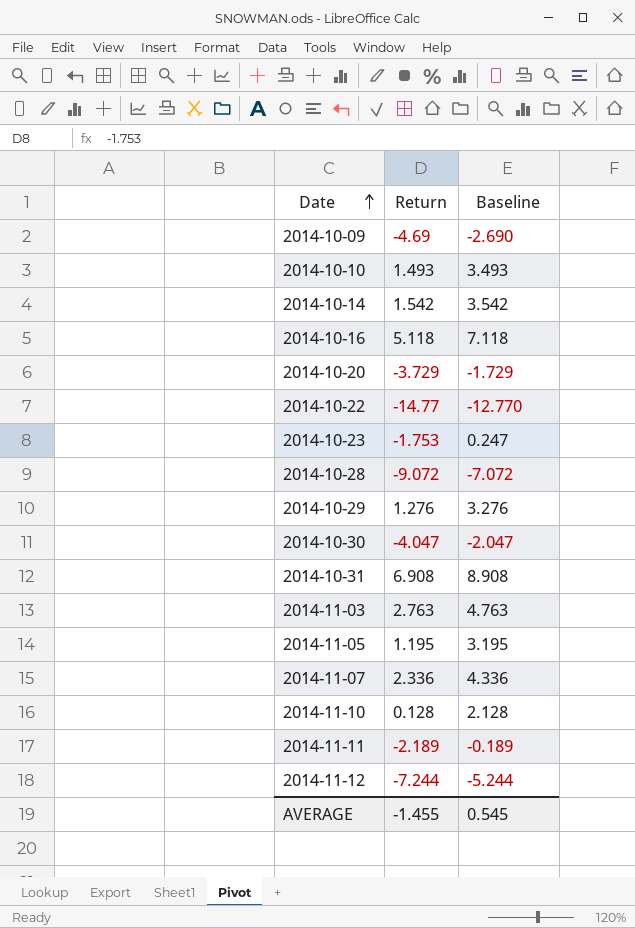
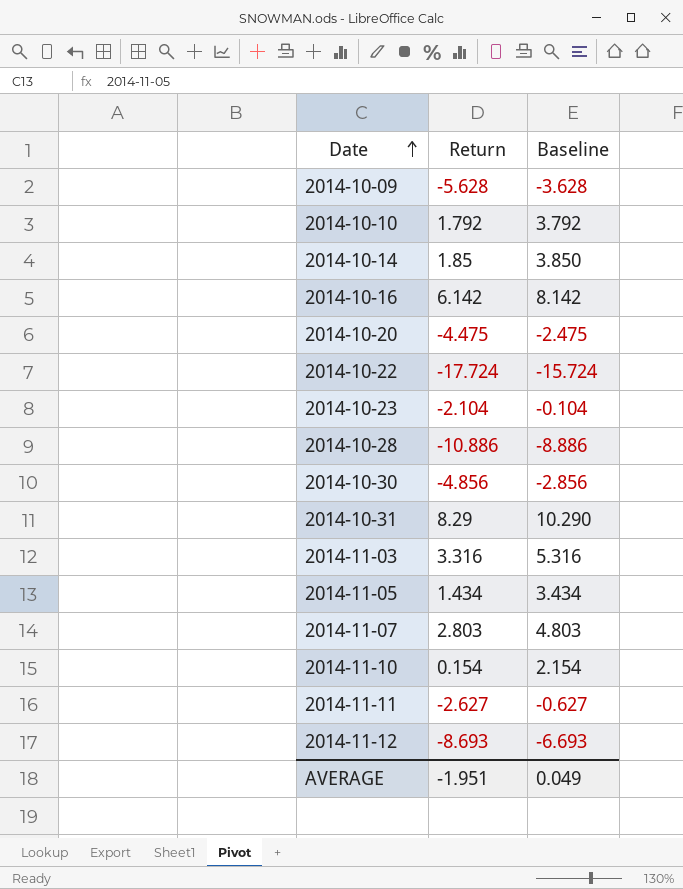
row 2014-10-29: 1.276 | 3.276 -> none
2014-10-09 | Return: -4.69 -> -5.628
2014-10-09 | Baseline: -2.690 -> -3.628
2014-10-10 | Return: 1.493 -> 1.792
2014-10-10 | Baseline: 3.493 -> 3.792
2014-10-14 | Return: 1.542 -> 1.85
2014-10-14 | Baseline: 3.542 -> 3.850
2014-10-16 | Return: 5.118 -> 6.142
2014-10-16 | Baseline: 7.118 -> 8.142
2014-10-20 | Return: -3.729 -> -4.475
2014-10-20 | Baseline: -1.729 -> -2.475
2014-10-22 | Return: -14.77 -> -17.724
2014-10-22 | Baseline: -12.770 -> -15.724
2014-10-23 | Return: -1.753 -> -2.104
2014-10-23 | Baseline: 0.247 -> -0.104
2014-10-28 | Return: -9.072 -> -10.886
2014-10-28 | Baseline: -7.072 -> -8.886
2014-10-30 | Return: -4.047 -> -4.856
2014-10-30 | Baseline: -2.047 -> -2.856
2014-10-31 | Return: 6.908 -> 8.29
2014-10-31 | Baseline: 8.908 -> 10.290
2014-11-03 | Return: 2.763 -> 3.316
2014-11-03 | Baseline: 4.763 -> 5.316
2014-11-05 | Return: 1.195 -> 1.434
2014-11-05 | Baseline: 3.195 -> 3.434
2014-11-07 | Return: 2.336 -> 2.803
2014-11-07 | Baseline: 4.336 -> 4.803
2014-11-10 | Return: 0.128 -> 0.154
2014-11-10 | Baseline: 2.128 -> 2.154
2014-11-11 | Return: -2.189 -> -2.627
2014-11-11 | Baseline: -0.189 -> -0.627
2014-11-12 | Return: -7.244 -> -8.693
2014-11-12 | Baseline: -5.244 -> -6.693
AVERAGE | Return: -1.455 -> -1.951
AVERAGE | Baseline: 0.545 -> 0.049

